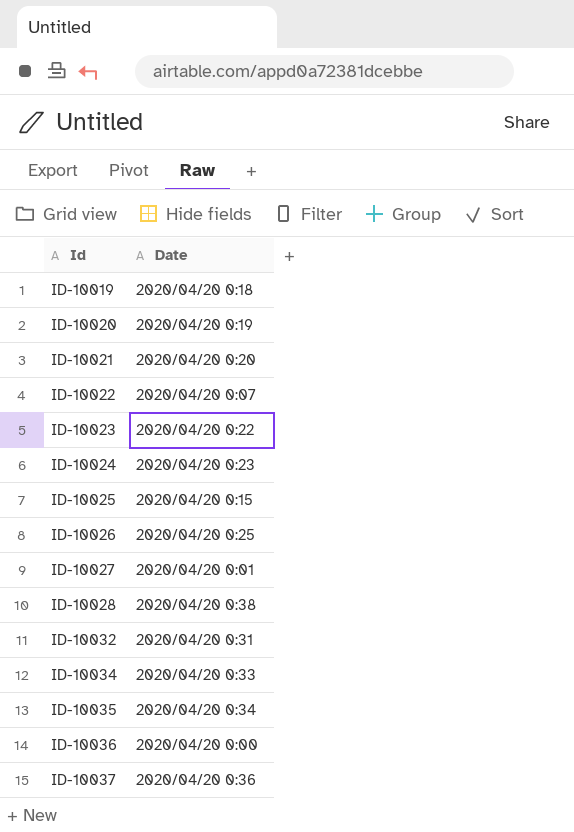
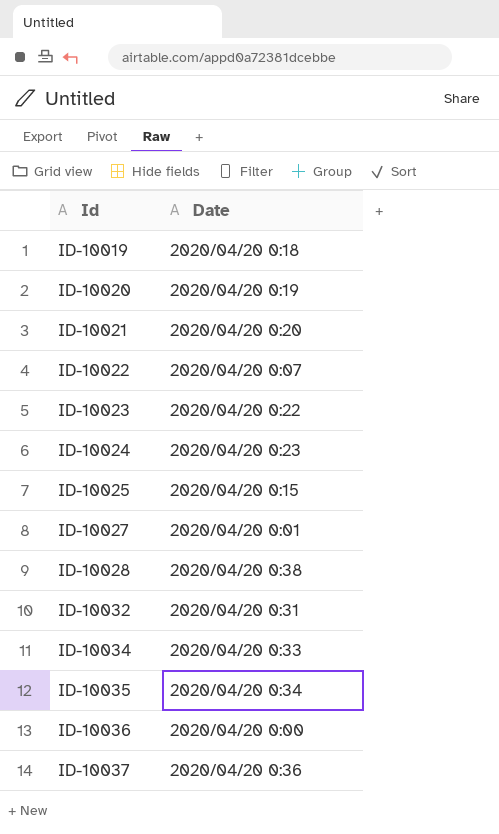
row ID-10026: 2020/04/20 0:25 -> none

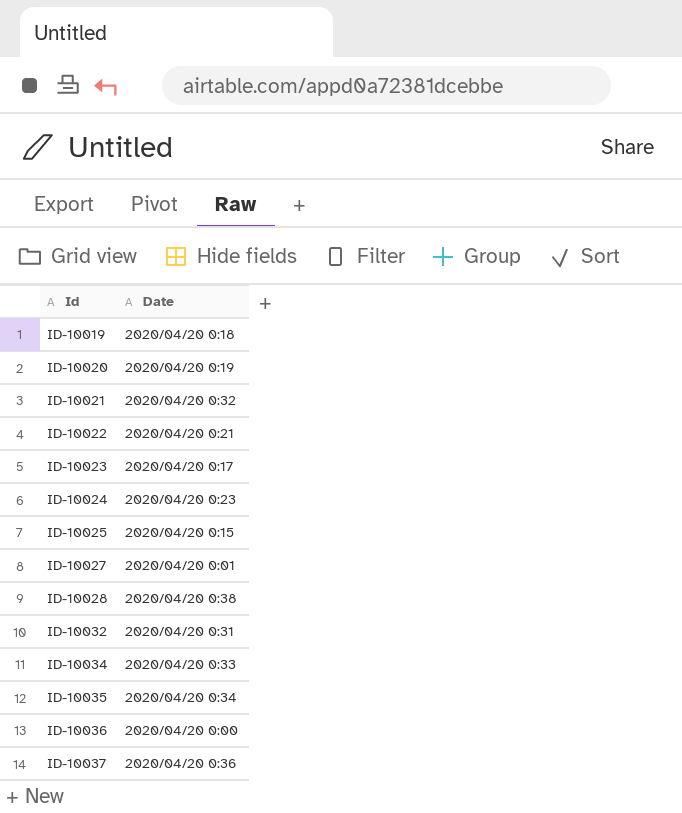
ID-10021 | Date: 2020/04/20 0:20 -> 2020/04/20 0:32
ID-10022 | Date: 2020/04/20 0:07 -> 2020/04/20 0:21
ID-10023 | Date: 2020/04/20 0:22 -> 2020/04/20 0:17

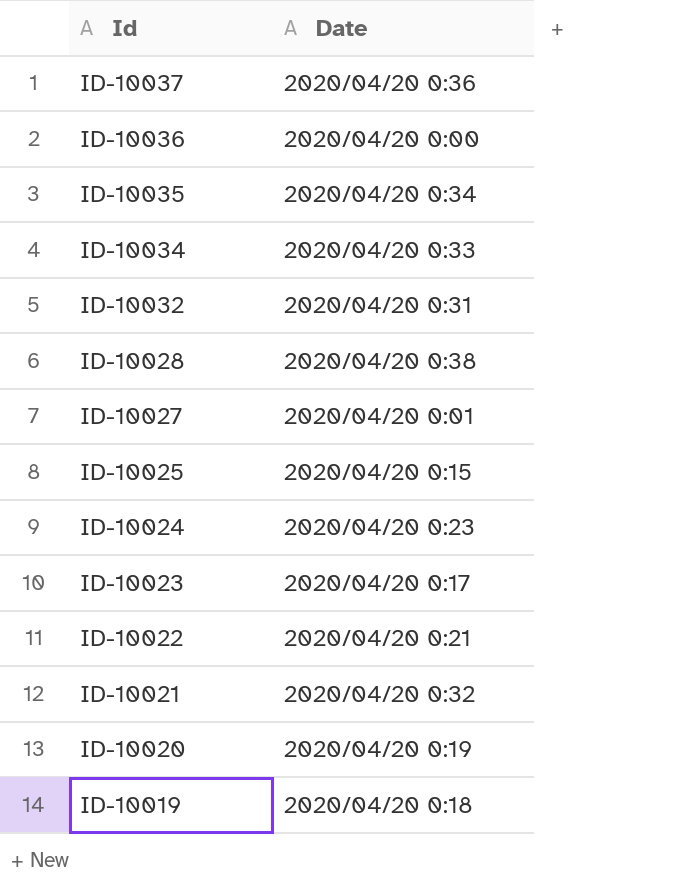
row order: Id ascending -> Id descending

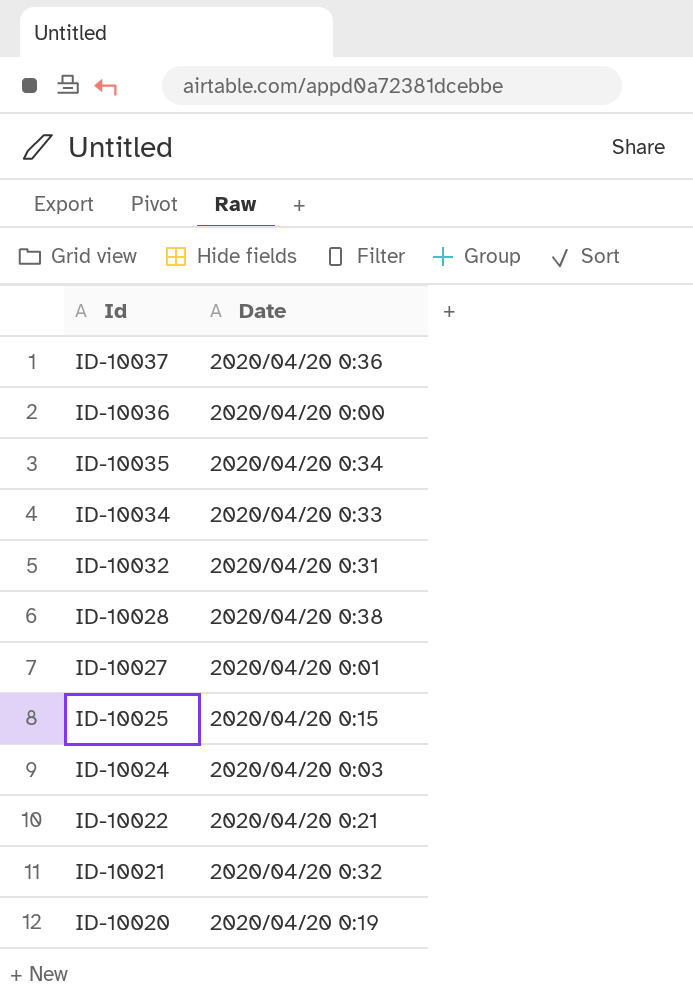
row ID-10023: 2020/04/20 0:17 -> none
row ID-10019: 2020/04/20 0:18 -> none
ID-10024 | Date: 2020/04/20 0:23 -> 2020/04/20 0:03

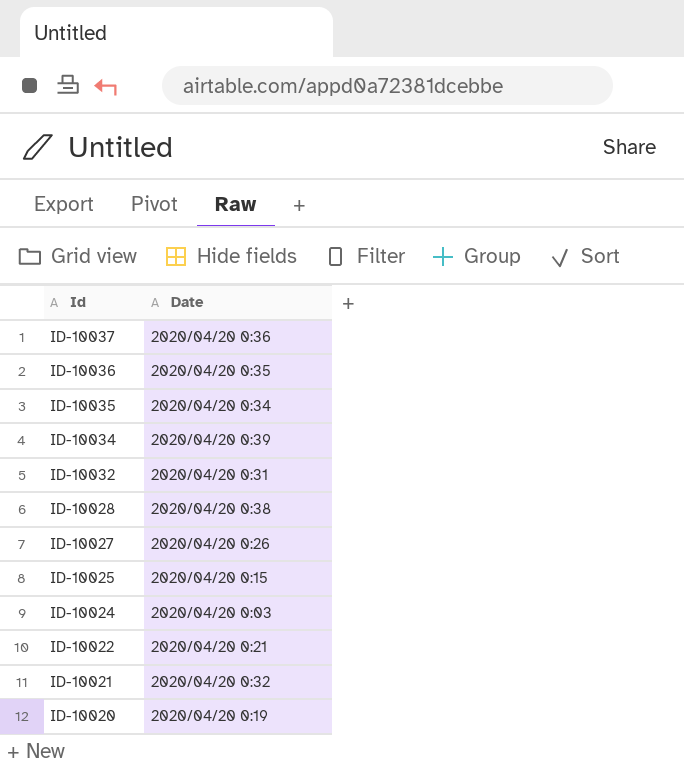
ID-10036 | Date: 2020/04/20 0:00 -> 2020/04/20 0:35
ID-10034 | Date: 2020/04/20 0:33 -> 2020/04/20 0:39
ID-10027 | Date: 2020/04/20 0:01 -> 2020/04/20 0:26

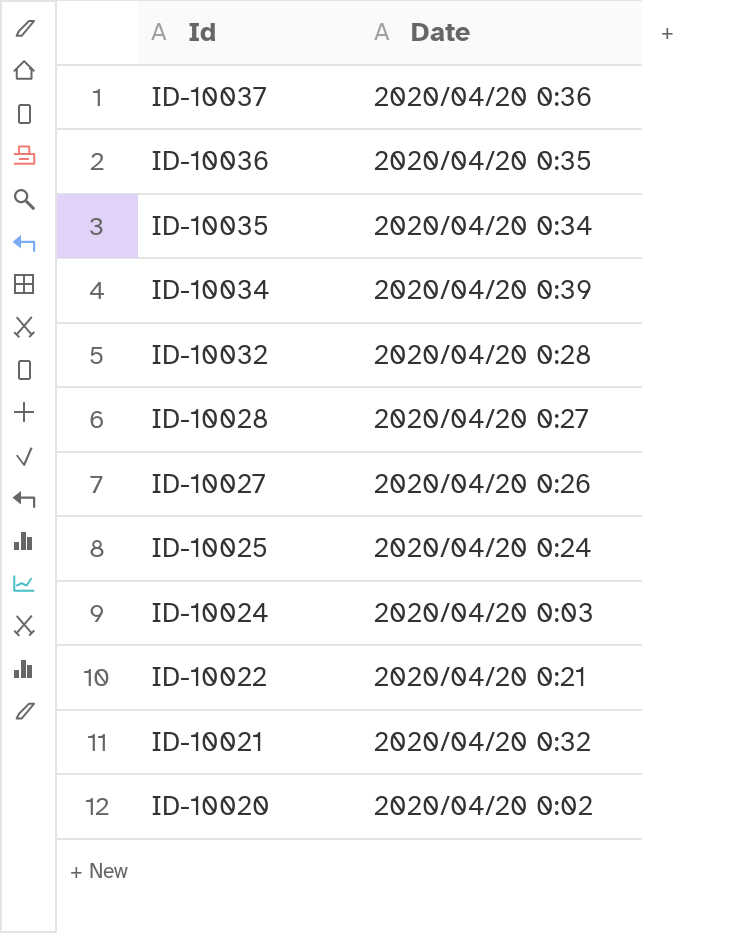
ID-10032 | Date: 2020/04/20 0:31 -> 2020/04/20 0:28
ID-10028 | Date: 2020/04/20 0:38 -> 2020/04/20 0:27
ID-10025 | Date: 2020/04/20 0:15 -> 2020/04/20 0:24
ID-10020 | Date: 2020/04/20 0:19 -> 2020/04/20 0:02

